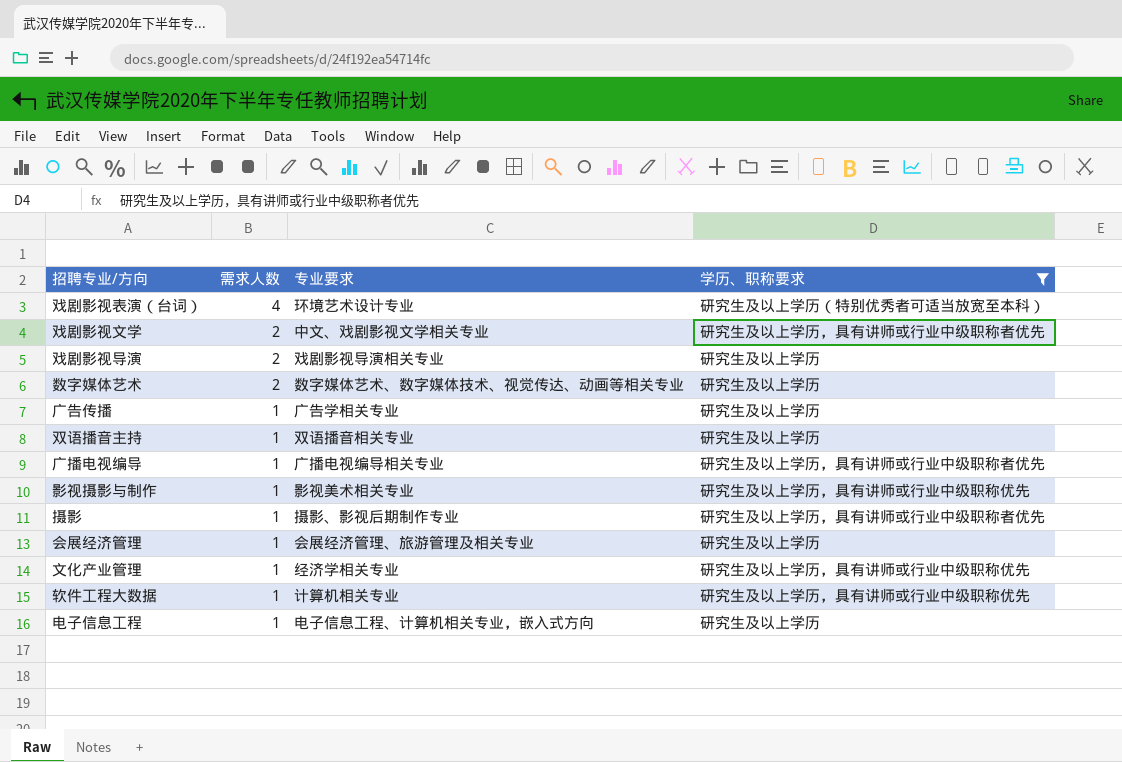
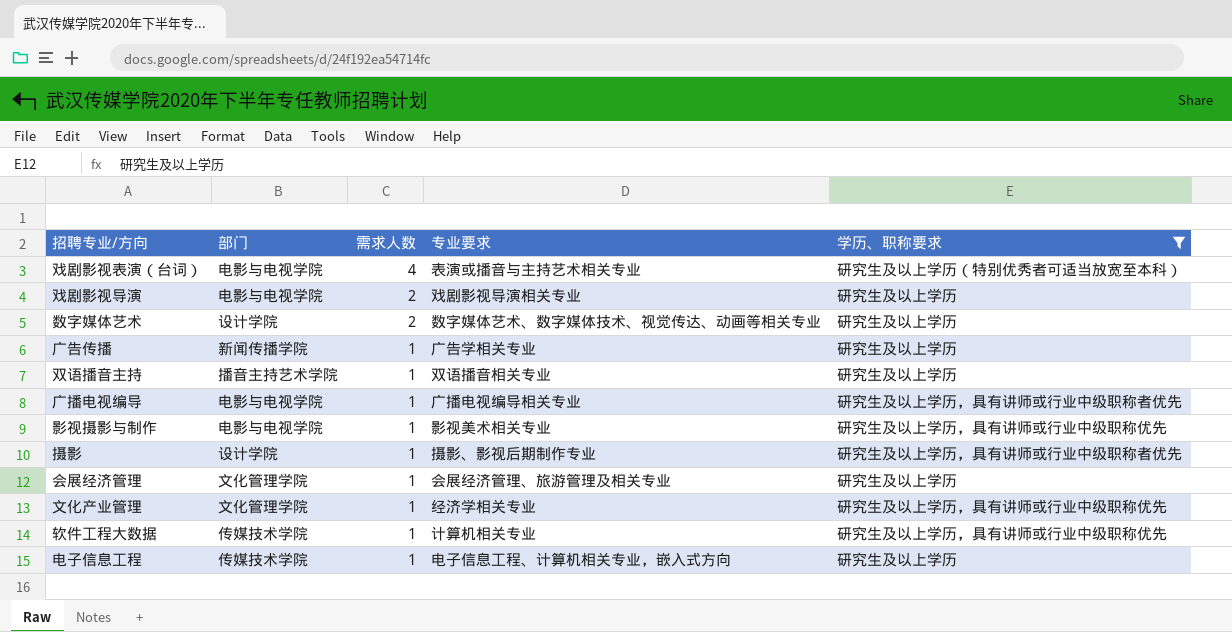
column 部门 | position: none -> 2
row 戏剧影视文学: 2 | 中文、戏剧影视文学相关专业 | 研究生及以上学历，具有讲师或行业中级职称者优先 -> none
戏剧影视表演（台词） | 专业要求: 环境艺术设计专业 -> 表演或播音与主持艺术相关专业

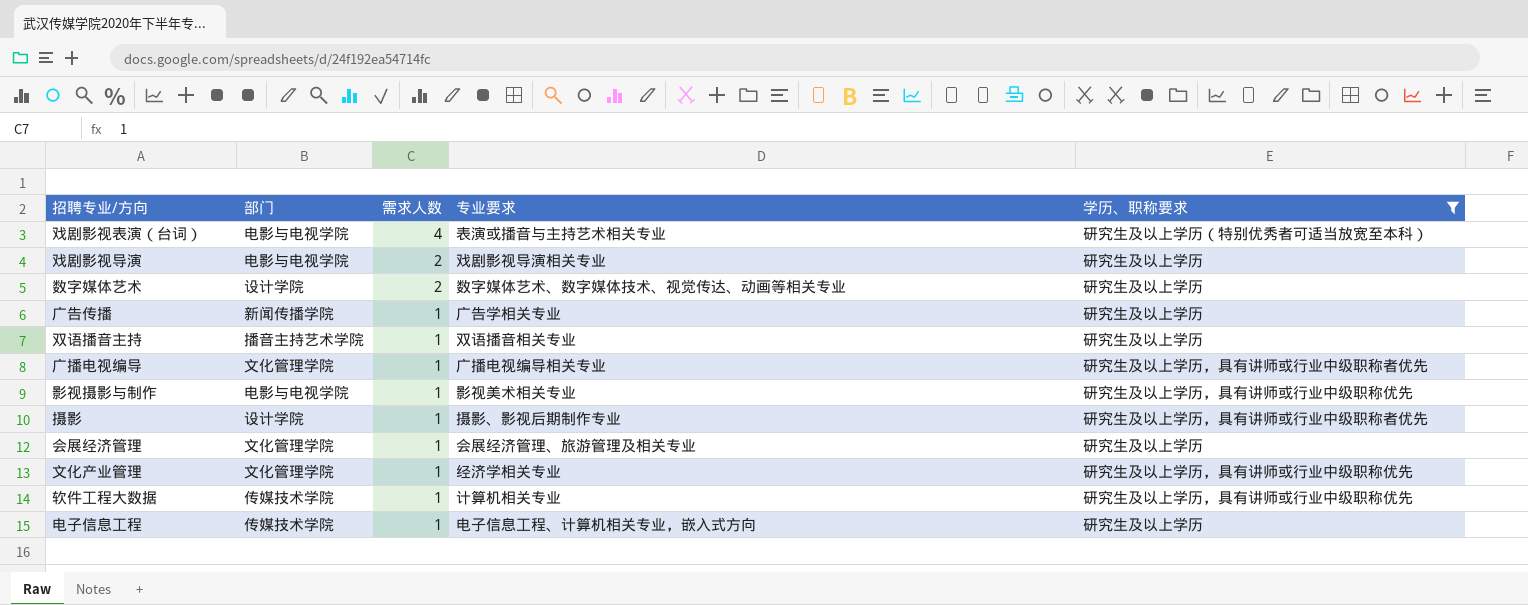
广播电视编导 | 部门: 电影与电视学院 -> 文化管理学院

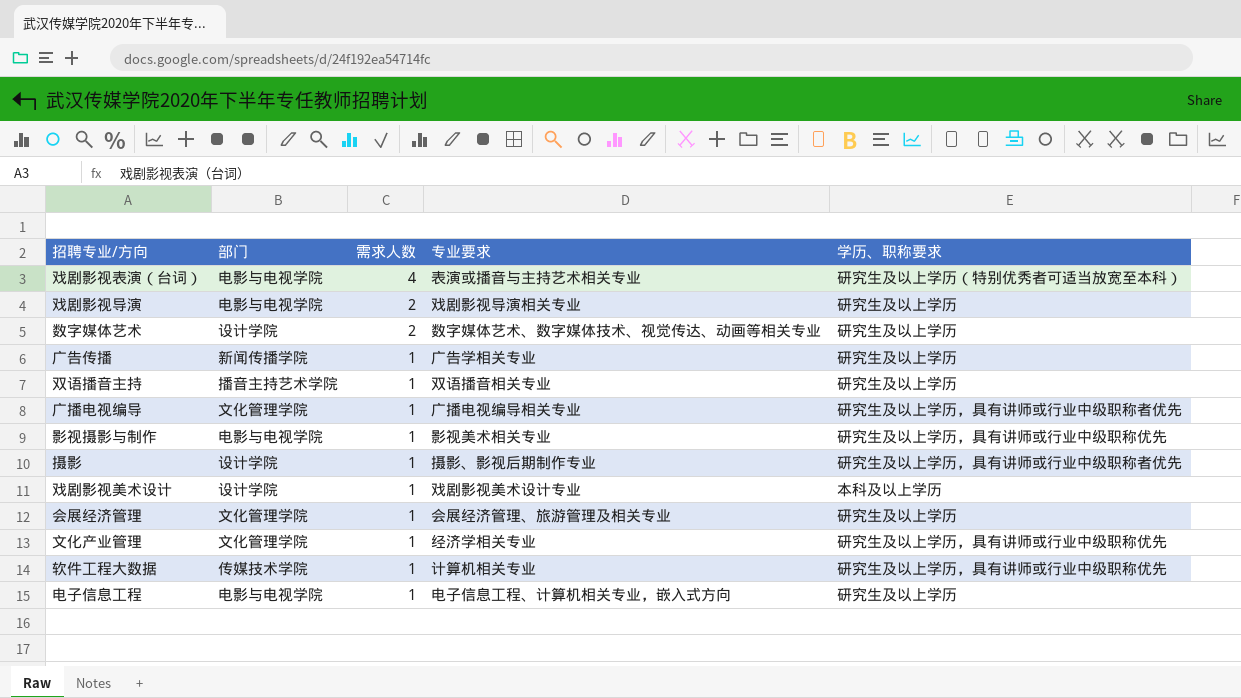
filter: 学历、职称要求 != 本科及以上学历 -> none
电子信息工程 | 部门: 传媒技术学院 -> 电影与电视学院

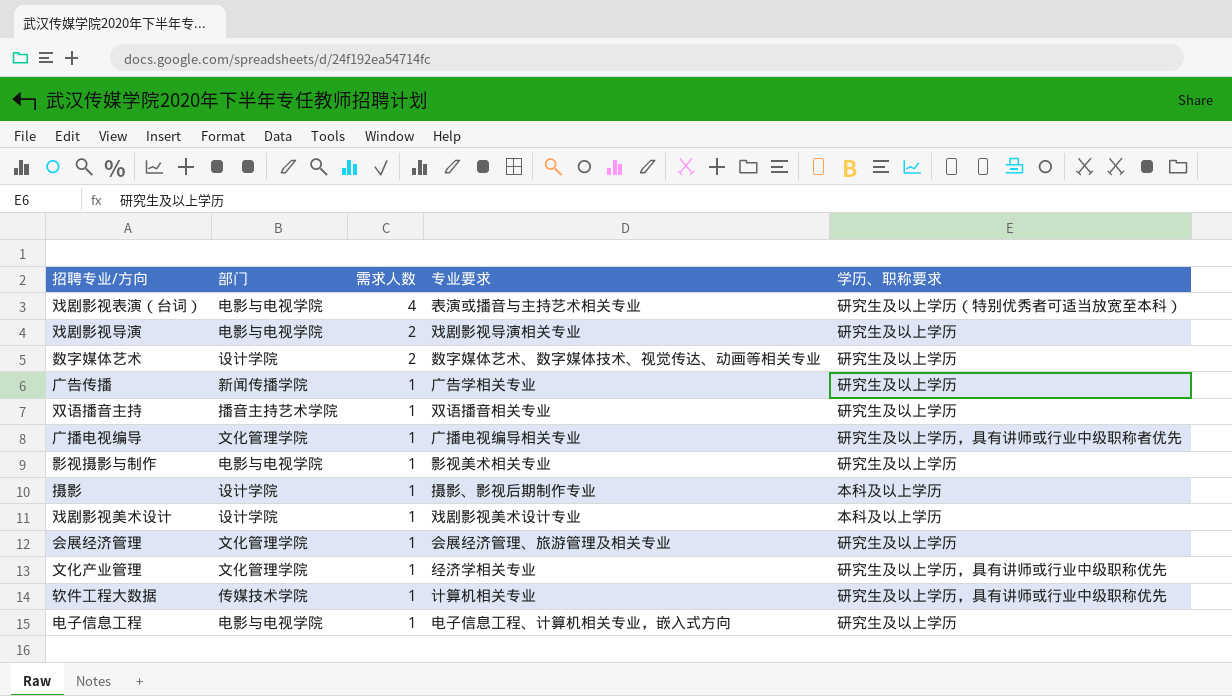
影视摄影与制作 | 学历、职称要求: 研究生及以上学历，具有讲师或行业中级职称优先 -> 研究生及以上学历
摄影 | 学历、职称要求: 研究生及以上学历，具有讲师或行业中级职称者优先 -> 本科及以上学历

